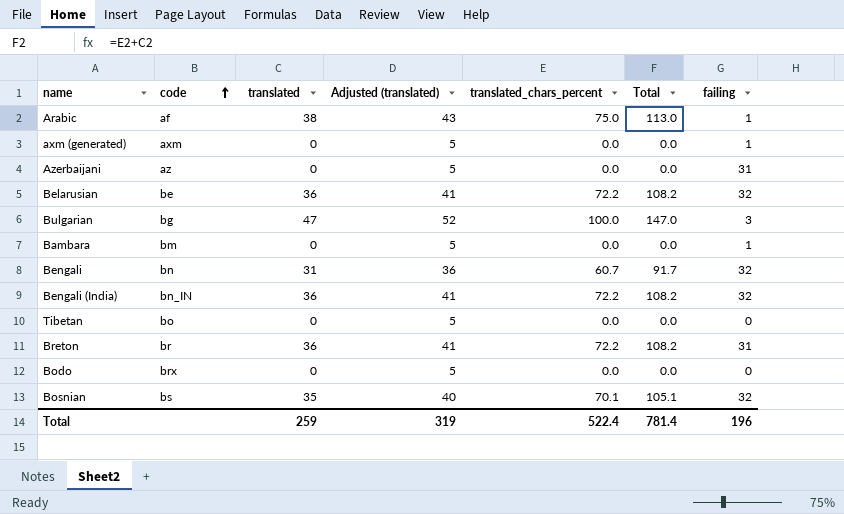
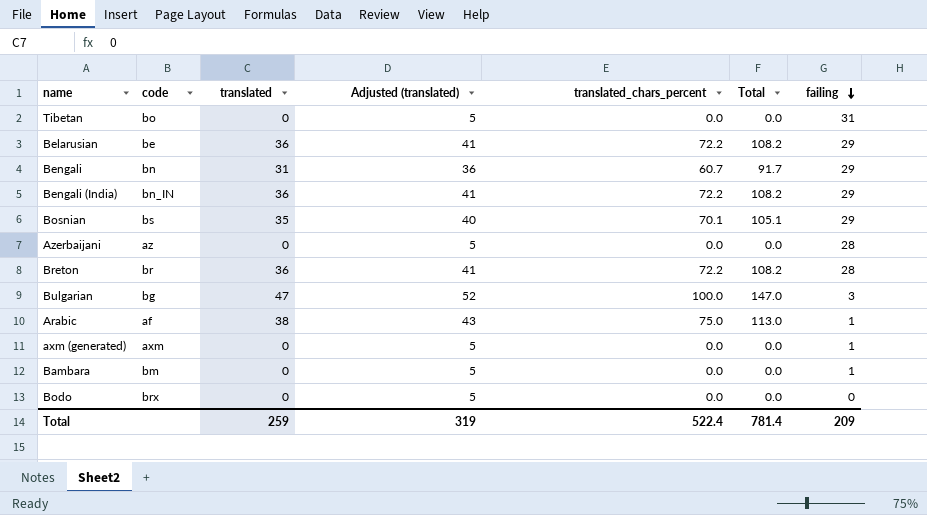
row order: code ascending -> failing descending
Tibetan | failing: 0 -> 31
Belarusian | failing: 32 -> 29
Bengali | failing: 32 -> 29
Bengali (India) | failing: 32 -> 29
Bosnian | failing: 32 -> 29
Azerbaijani | failing: 31 -> 28
Breton | failing: 31 -> 28
Total | failing: 196 -> 209

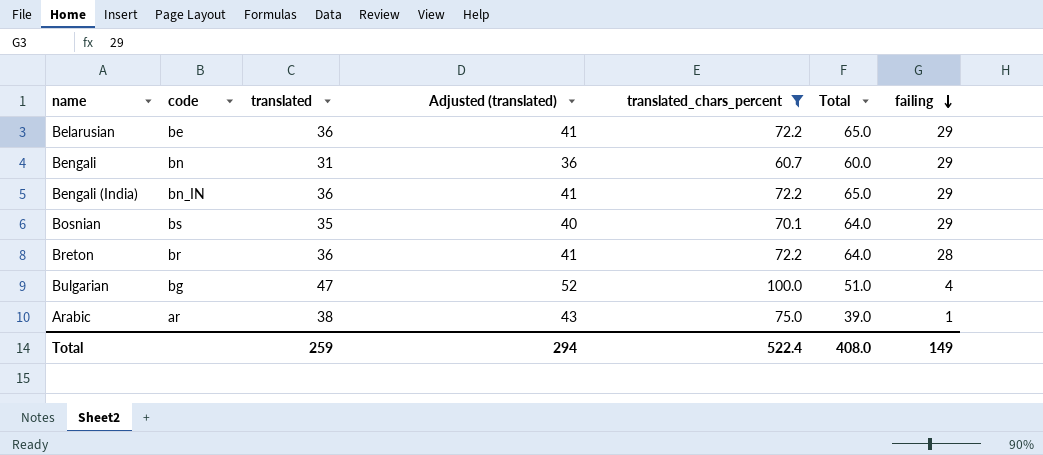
filter: none -> translated_chars_percent != 0.0
column Total | formula: [translated] + [translated_chars_percent] -> [translated] + [failing]
Bulgarian | failing: 3 -> 4
Arabic | code: af -> ar
Total | Adjusted (translated): 319 -> 294
Total | Total: 781.4 -> 408.0
Total | failing: 209 -> 149

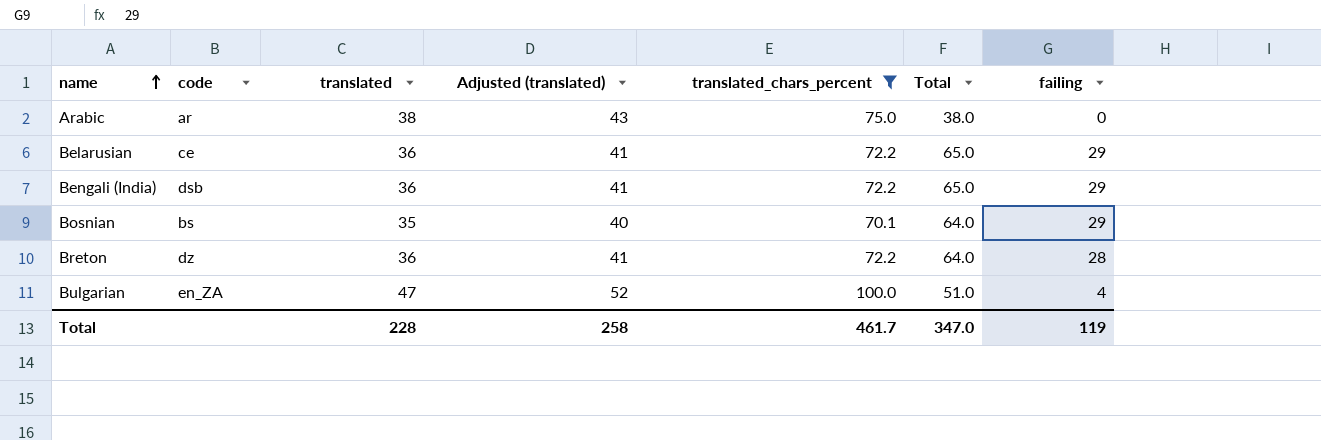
row order: failing descending -> name ascending
row Bengali: bn | 31 | 36 | 60.7 | 60.0 | 29 -> none
Arabic | Total: 39.0 -> 38.0
Arabic | failing: 1 -> 0
Belarusian | code: be -> ce
Bengali (India) | code: bn_IN -> dsb
Breton | code: br -> dz
Bulgarian | code: bg -> en_ZA
Total | translated: 259 -> 228
Total | Adjusted (translated): 294 -> 258
Total | translated_chars_percent: 522.4 -> 461.7
Total | Total: 408.0 -> 347.0
Total | failing: 149 -> 119

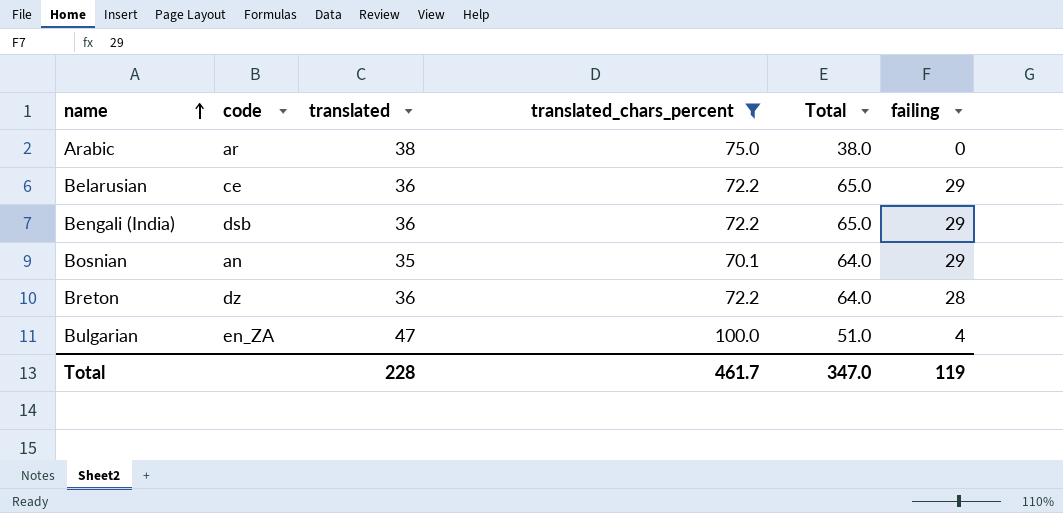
column Adjusted (translated) | formula: [translated] + 5 -> none
Bosnian | code: bs -> an

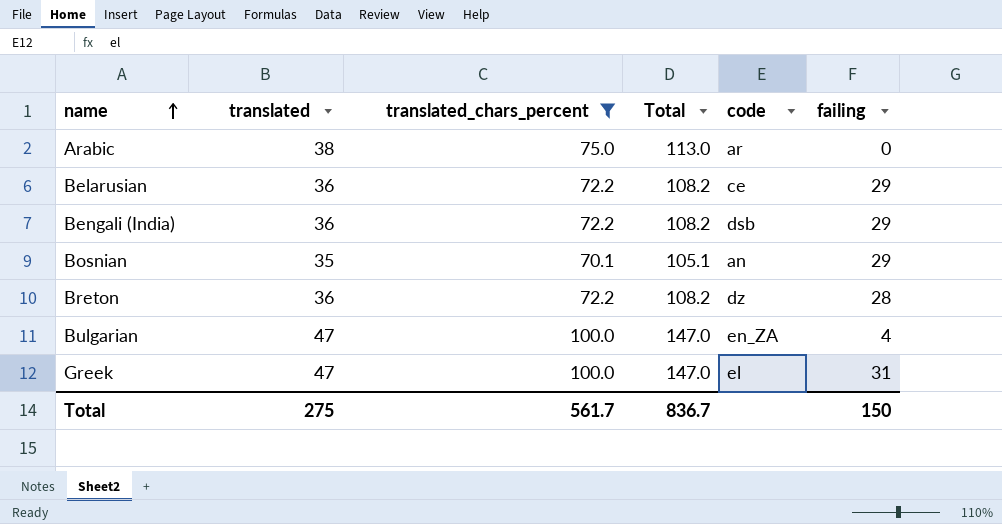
column Total | formula: [translated] + [failing] -> [translated] + [translated_chars_percent]
column code | position: 2 -> 5
row Greek: none -> 47 | 100.0 | 147.0 | el | 31
Total | translated: 228 -> 275
Total | translated_chars_percent: 461.7 -> 561.7
Total | Total: 347.0 -> 836.7
Total | failing: 119 -> 150

